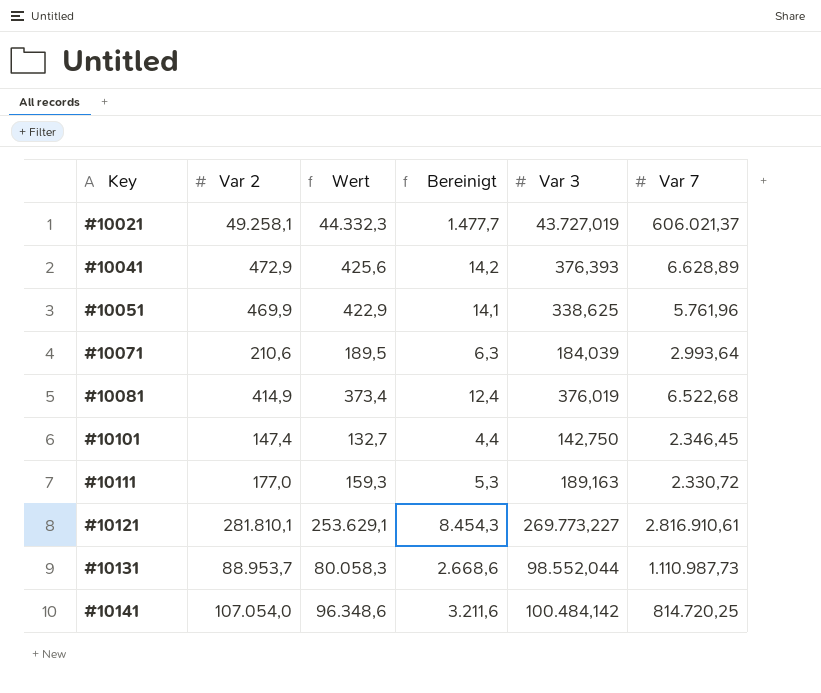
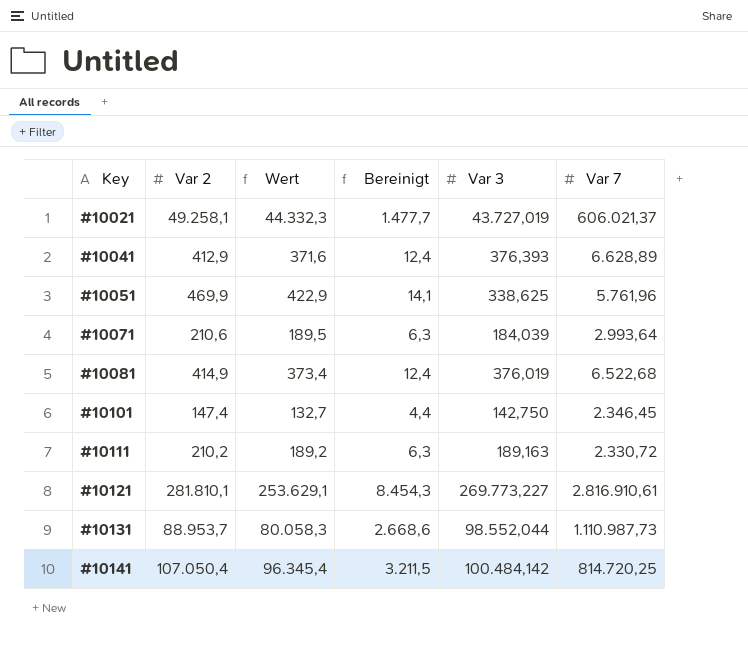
#10041 | Var 2: 472,9 -> 412,9
#10041 | Wert: 425,6 -> 371,6
#10041 | Bereinigt: 14,2 -> 12,4
#10111 | Var 2: 177,0 -> 210,2
#10111 | Wert: 159,3 -> 189,2
#10111 | Bereinigt: 5,3 -> 6,3
#10141 | Var 2: 107.054,0 -> 107.050,4
#10141 | Wert: 96.348,6 -> 96.345,4
#10141 | Bereinigt: 3.211,6 -> 3.211,5

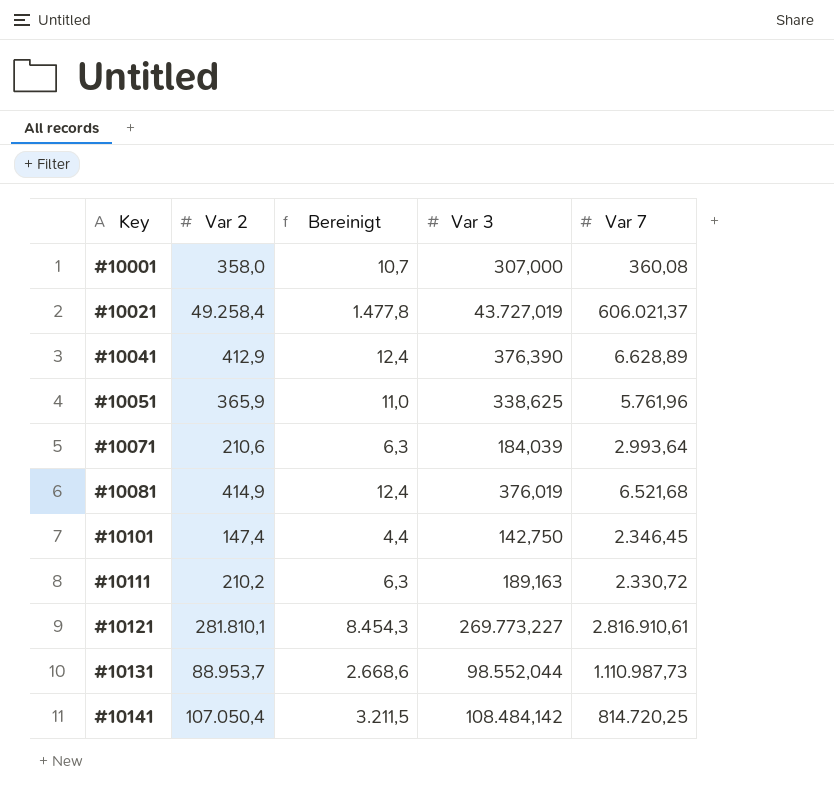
column Wert | formula: [Var 2] * 0,9 -> none
row #10001: none -> 358,0 | 10,7 | 307,000 | 360,08
#10021 | Var 2: 49.258,1 -> 49.258,4
#10021 | Bereinigt: 1.477,7 -> 1.477,8
#10041 | Var 3: 376,393 -> 376,390
#10051 | Var 2: 469,9 -> 365,9
#10051 | Bereinigt: 14,1 -> 11,0
#10081 | Var 7: 6.522,68 -> 6.521,68
#10141 | Var 3: 100.484,142 -> 108.484,142

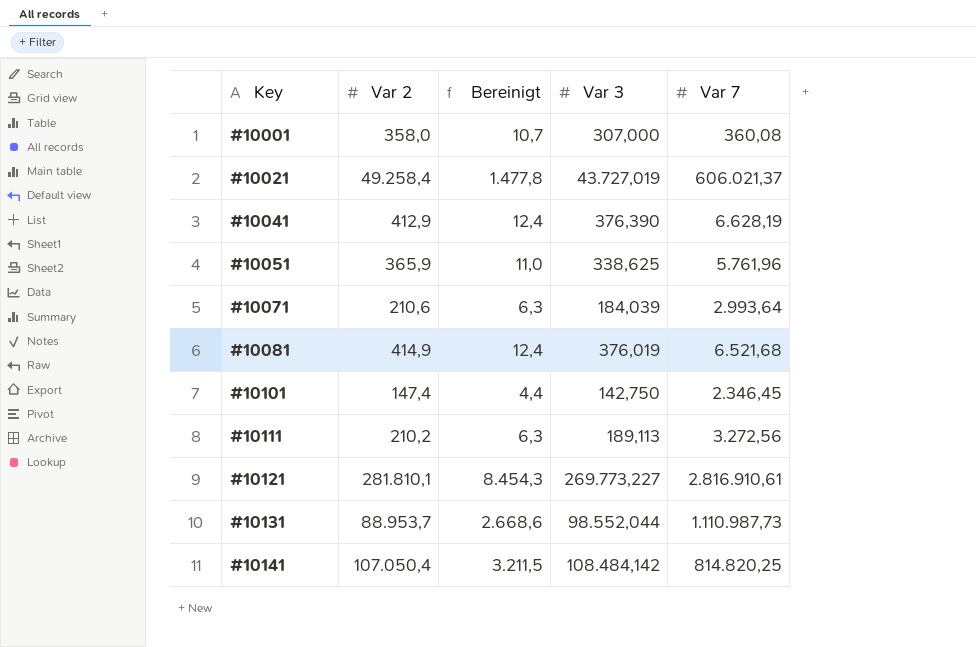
#10041 | Var 7: 6.628,89 -> 6.628,19
#10111 | Var 3: 189,163 -> 189,113
#10111 | Var 7: 2.330,72 -> 3.272,56
#10141 | Var 7: 814.720,25 -> 814.820,25

